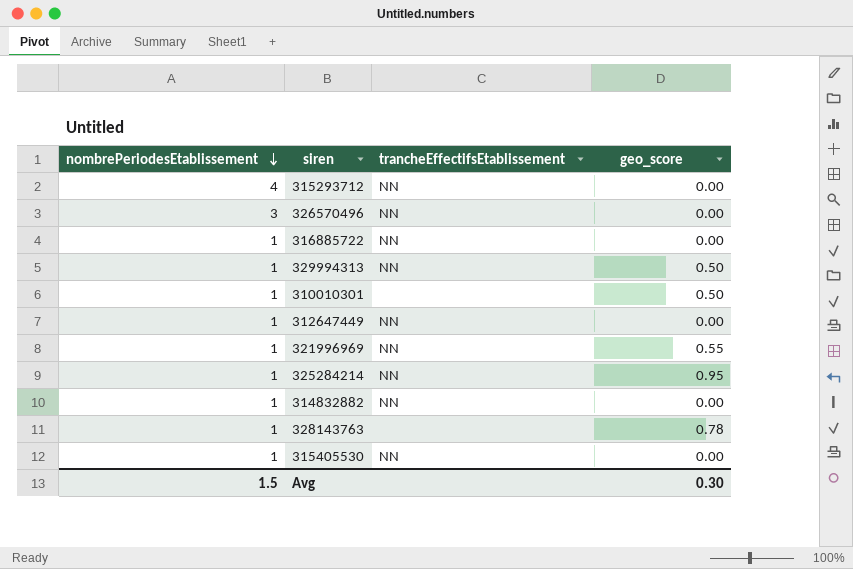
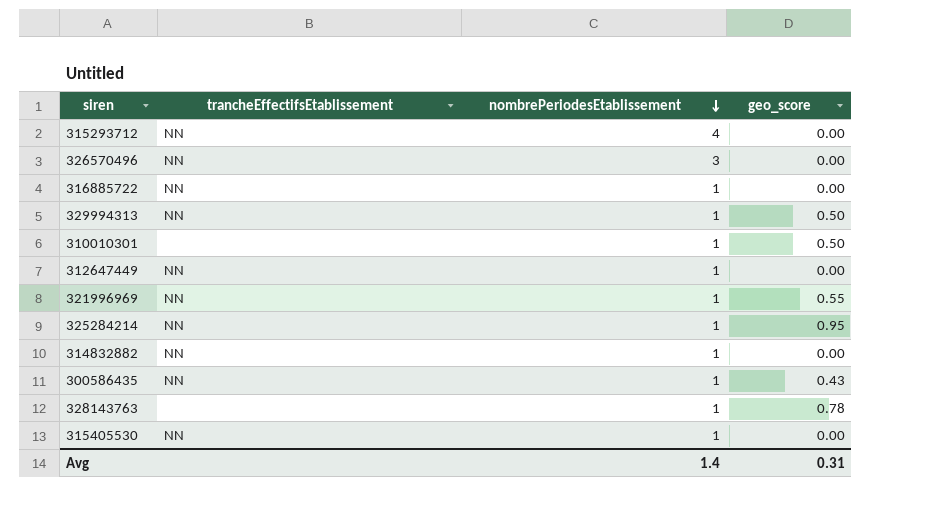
column nombrePeriodesEtablissement | position: 1 -> 3
row 300586435: none -> NN | 1 | 0.43
Avg | nombrePeriodesEtablissement: 1.5 -> 1.4
Avg | geo_score: 0.30 -> 0.31

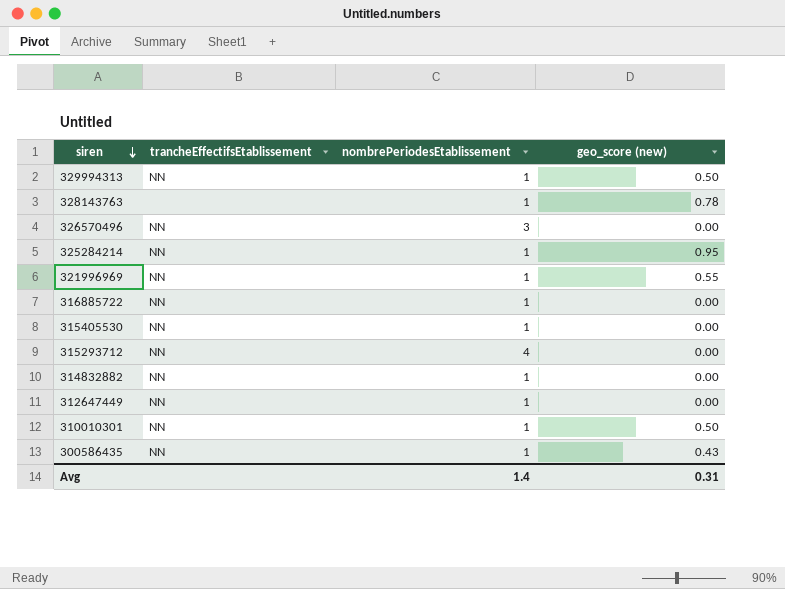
row order: nombrePeriodesEtablissement descending -> siren descending
column name: geo_score -> geo_score (new)
310010301 | trancheEffectifsEtablissement: none -> NN

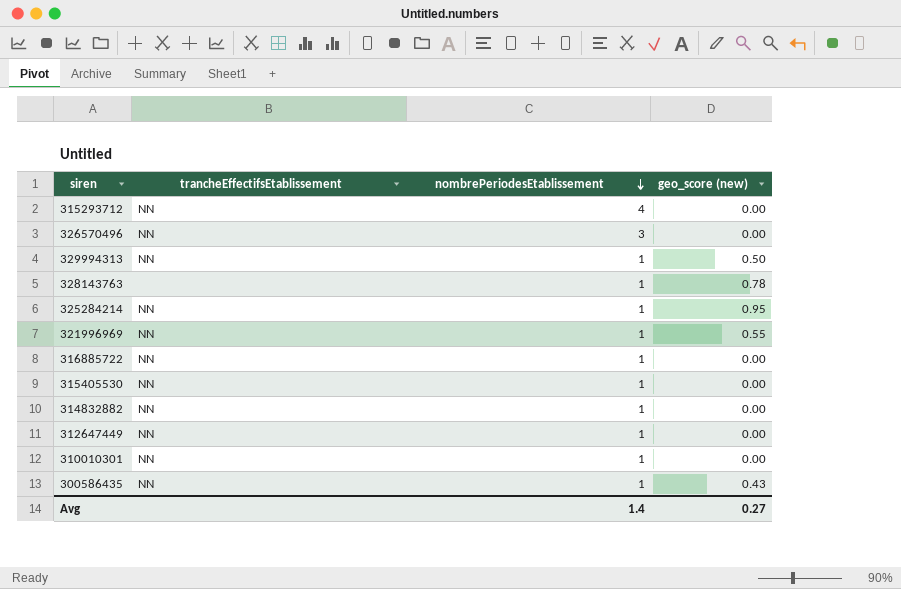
row order: siren descending -> nombrePeriodesEtablissement descending
310010301 | geo_score (new): 0.50 -> 0.00
Avg | geo_score (new): 0.31 -> 0.27

